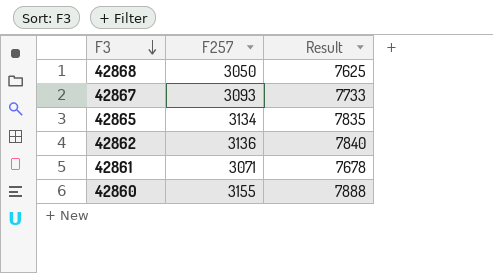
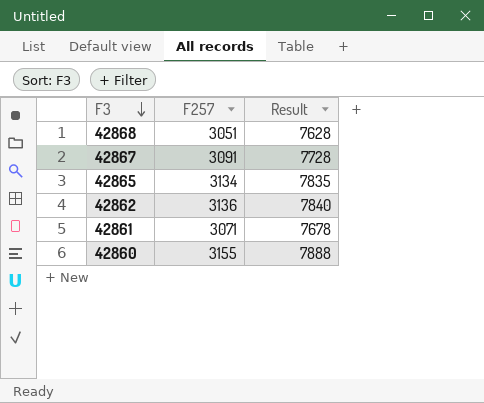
42868 | F257: 3050 -> 3051
42868 | Result: 7625 -> 7628
42867 | F257: 3093 -> 3091
42867 | Result: 7733 -> 7728

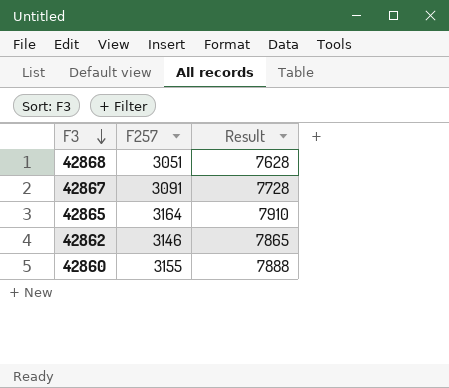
row 42861: 3071 | 7678 -> none
42865 | F257: 3134 -> 3164
42865 | Result: 7835 -> 7910
42862 | F257: 3136 -> 3146
42862 | Result: 7840 -> 7865

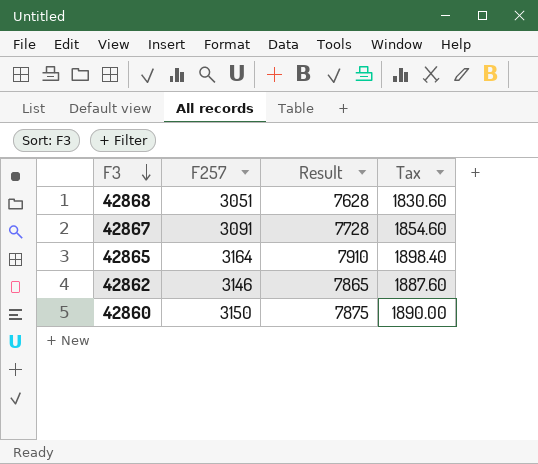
column Tax | formula: none -> [F257] * 0.6
42860 | F257: 3155 -> 3150
42860 | Result: 7888 -> 7875

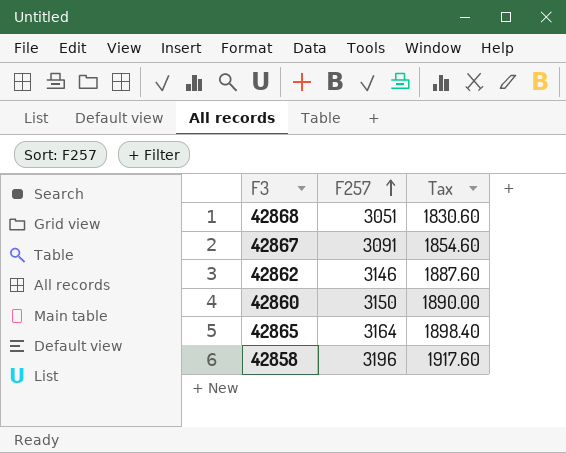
row order: F3 descending -> F257 ascending
column Result | formula: [F257] * 2.5 -> none
row 42858: none -> 3196 | 1917.60

